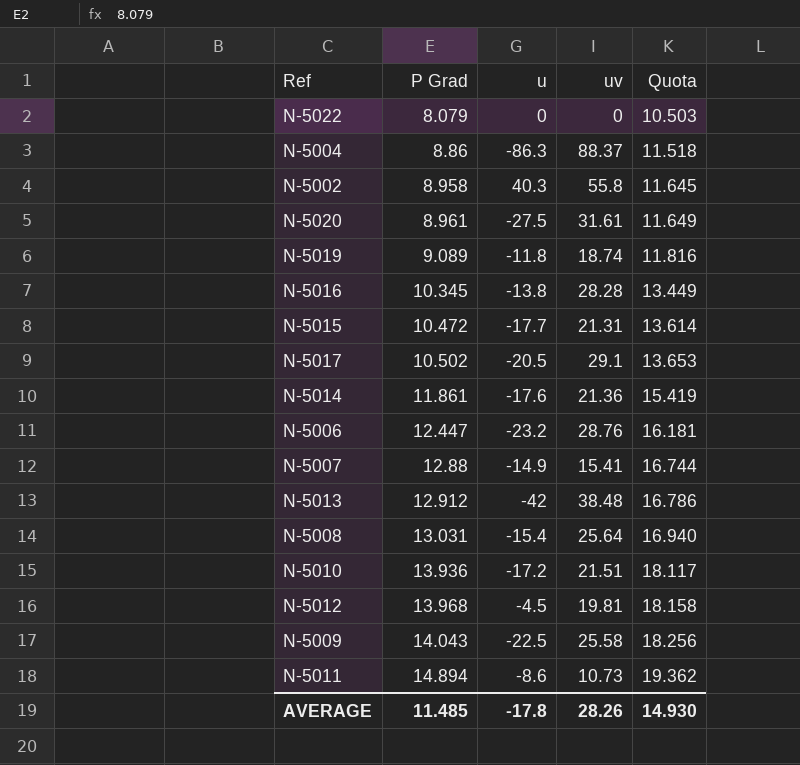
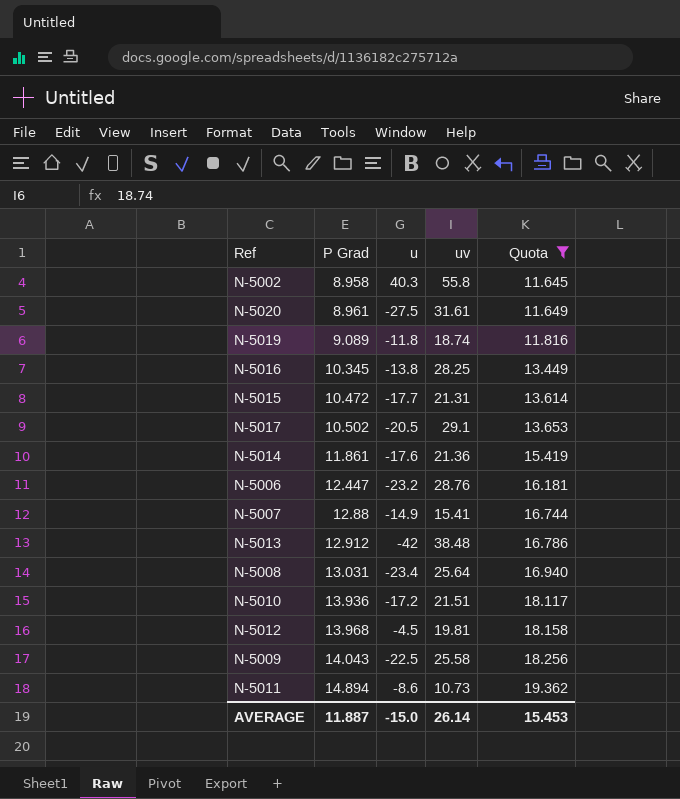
filter: none -> Quota >= 11.645
N-5016 | uv: 28.28 -> 28.25
N-5008 | u: -15.4 -> -23.4
AVERAGE | P Grad: 11.485 -> 11.887
AVERAGE | u: -17.8 -> -15.0
AVERAGE | uv: 28.26 -> 26.14
AVERAGE | Quota: 14.930 -> 15.453

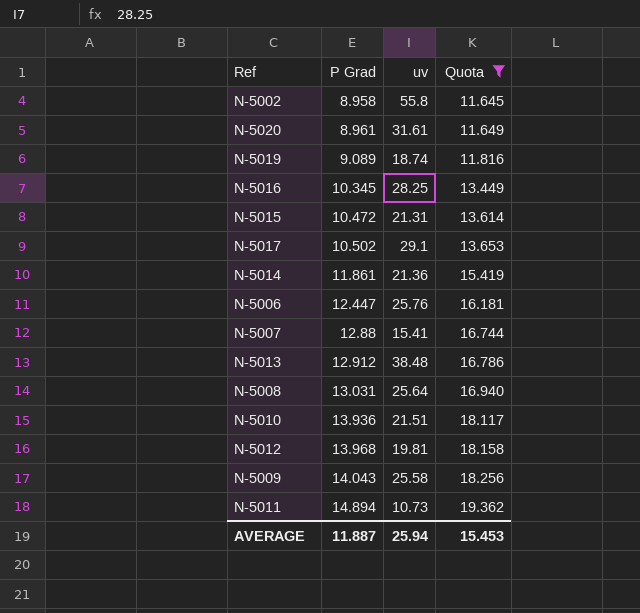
column u | position: 3 -> none
N-5006 | uv: 28.76 -> 25.76
AVERAGE | uv: 26.14 -> 25.94

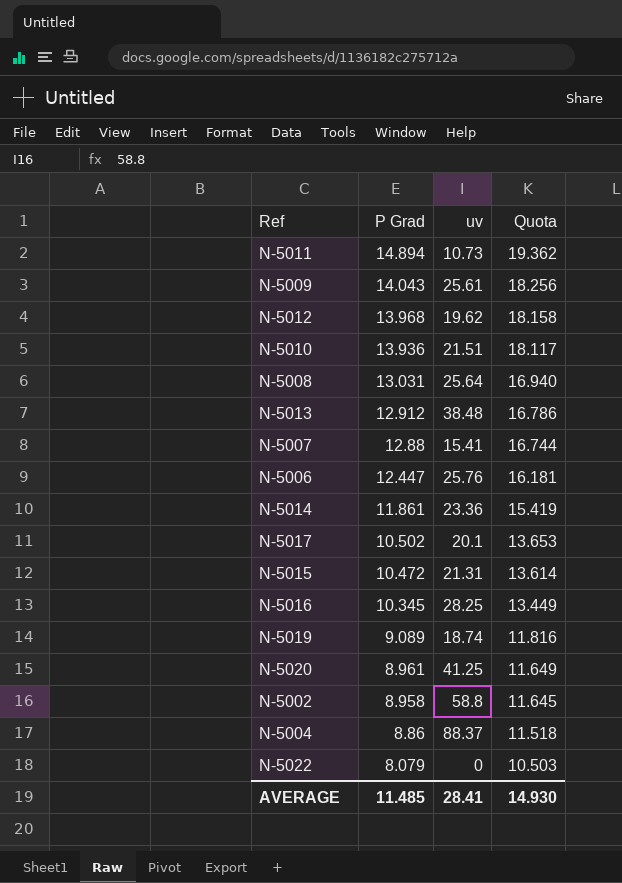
filter: Quota >= 11.645 -> none
row order: P Grad ascending -> P Grad descending
N-5009 | uv: 25.58 -> 25.61
N-5012 | uv: 19.81 -> 19.62
N-5014 | uv: 21.36 -> 23.36
N-5017 | uv: 29.1 -> 20.1
N-5020 | uv: 31.61 -> 41.25
N-5002 | uv: 55.8 -> 58.8
AVERAGE | P Grad: 11.887 -> 11.485
AVERAGE | uv: 25.94 -> 28.41
AVERAGE | Quota: 15.453 -> 14.930

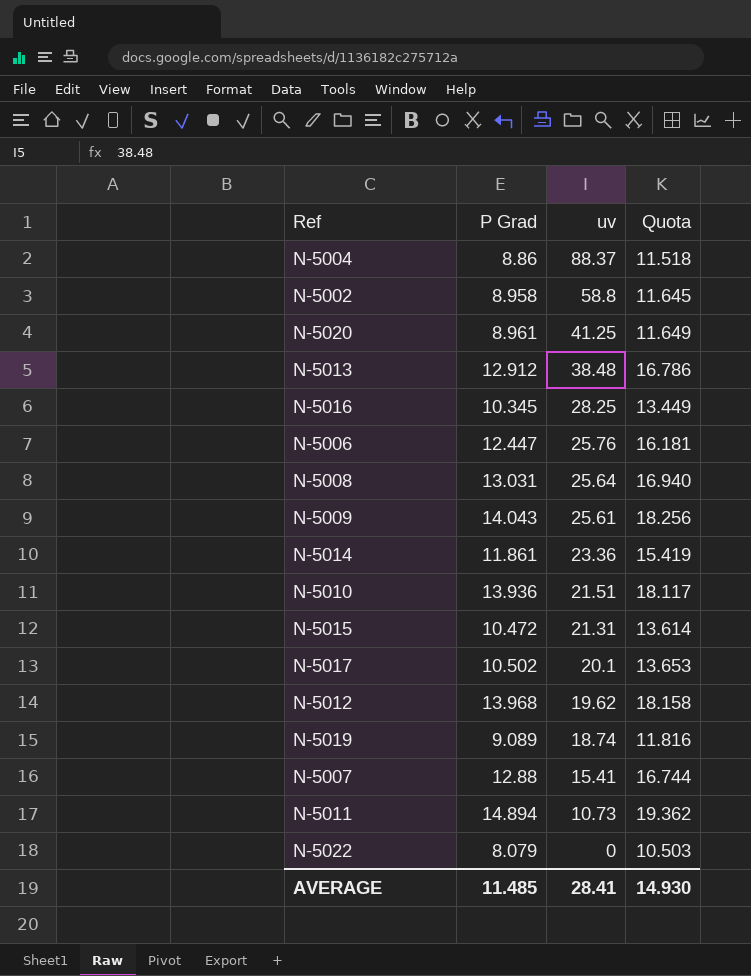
row order: P Grad descending -> uv descending

